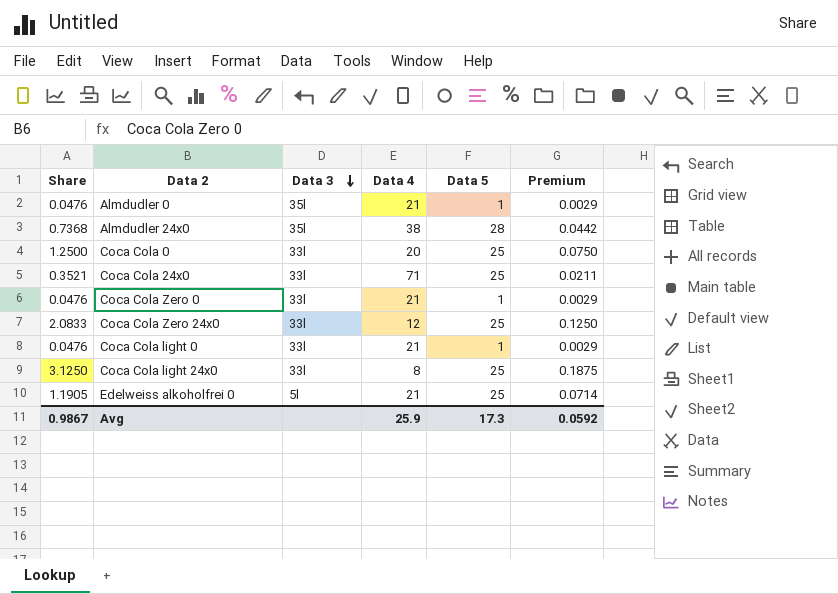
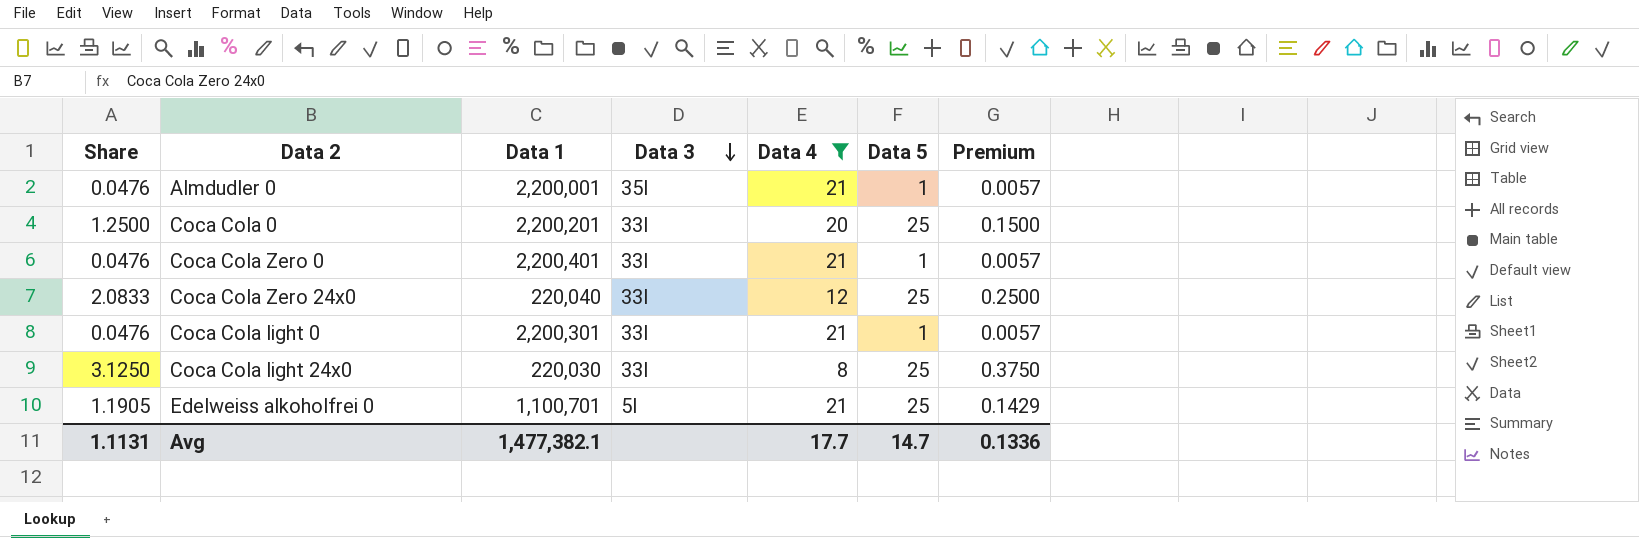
filter: none -> Data 4 <= 21
column Data 1 | position: none -> 3
column Premium | formula: [Share] * 0.06 -> [Share] * 0.12
Avg | Share: 0.9867 -> 1.1131
Avg | Data 4: 25.9 -> 17.7
Avg | Data 5: 17.3 -> 14.7
Avg | Premium: 0.0592 -> 0.1336

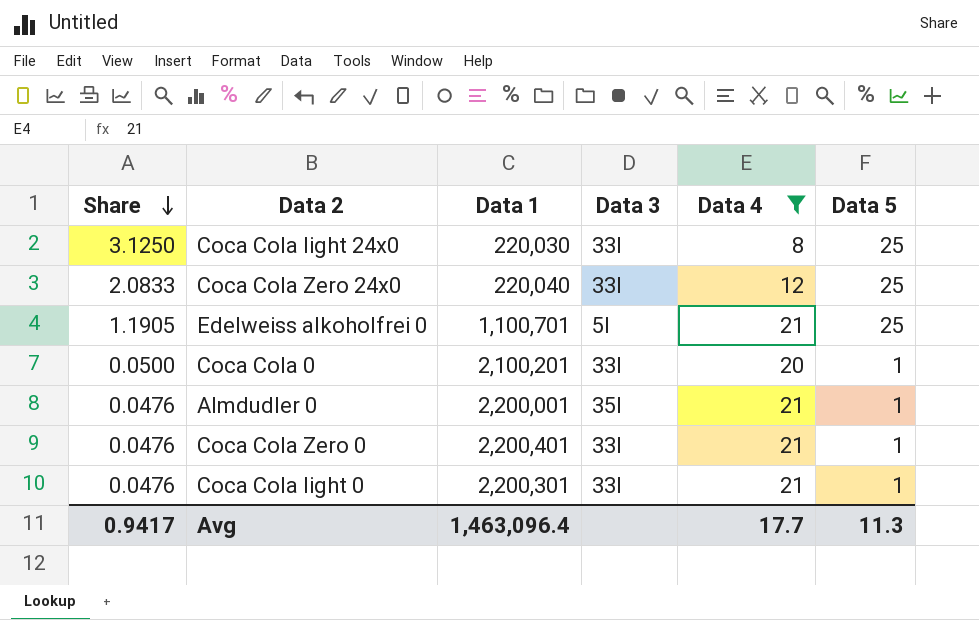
row order: Data 3 descending -> Share descending
column Premium | formula: [Share] * 0.12 -> none
Coca Cola 0 | Share: 1.2500 -> 0.0500
Coca Cola 0 | Data 1: 2,200,201 -> 2,100,201
Coca Cola 0 | Data 5: 25 -> 1
Avg | Share: 1.1131 -> 0.9417
Avg | Data 1: 1,477,382.1 -> 1,463,096.4
Avg | Data 5: 14.7 -> 11.3

